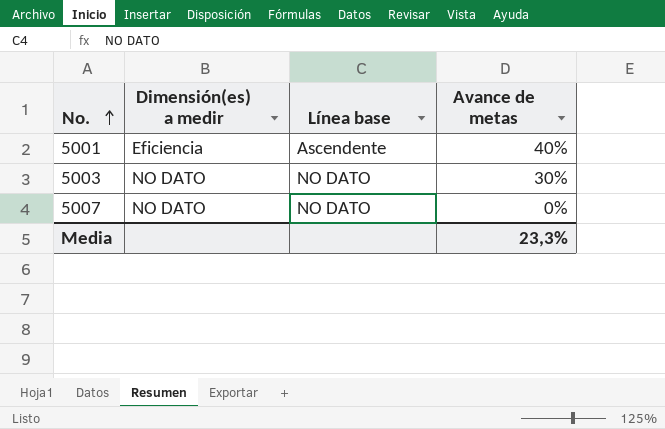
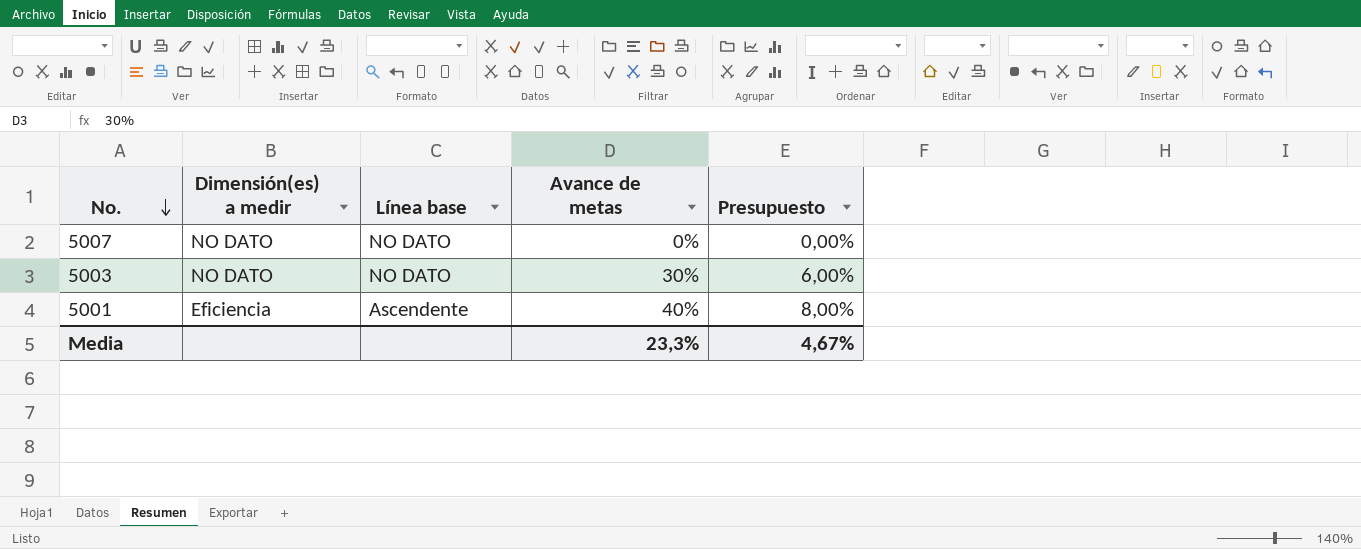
row order: No. ascending -> No. descending
column Presupuesto | formula: none -> [Avance de metas] * 0,2

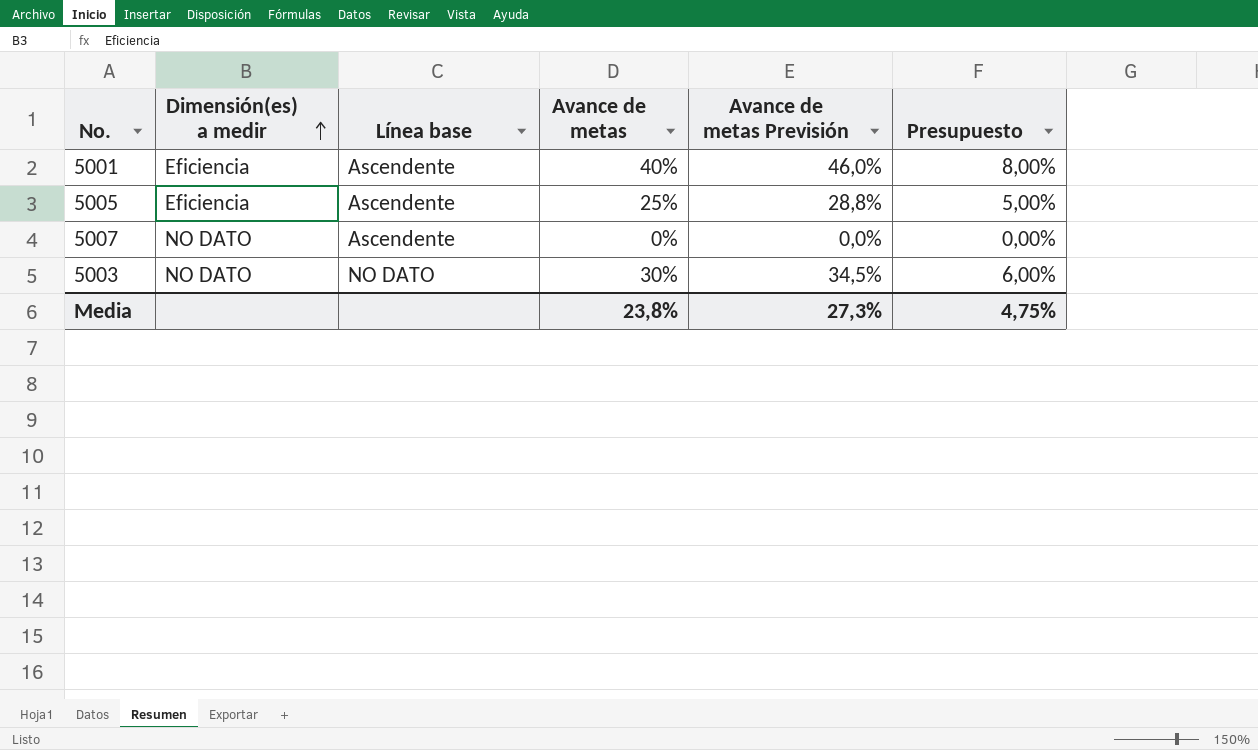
row order: No. descending -> Dimensión(es) a medir ascending
column Avance de metas Previsión | formula: none -> [Avance de metas] * 1,15
row 5005: none -> Eficiencia | Ascendente | 25% | 28,8% | 5,00%
5007 | Línea base: NO DATO -> Ascendente
Media | Avance de metas: 23,3% -> 23,8%
Media | Presupuesto: 4,67% -> 4,75%

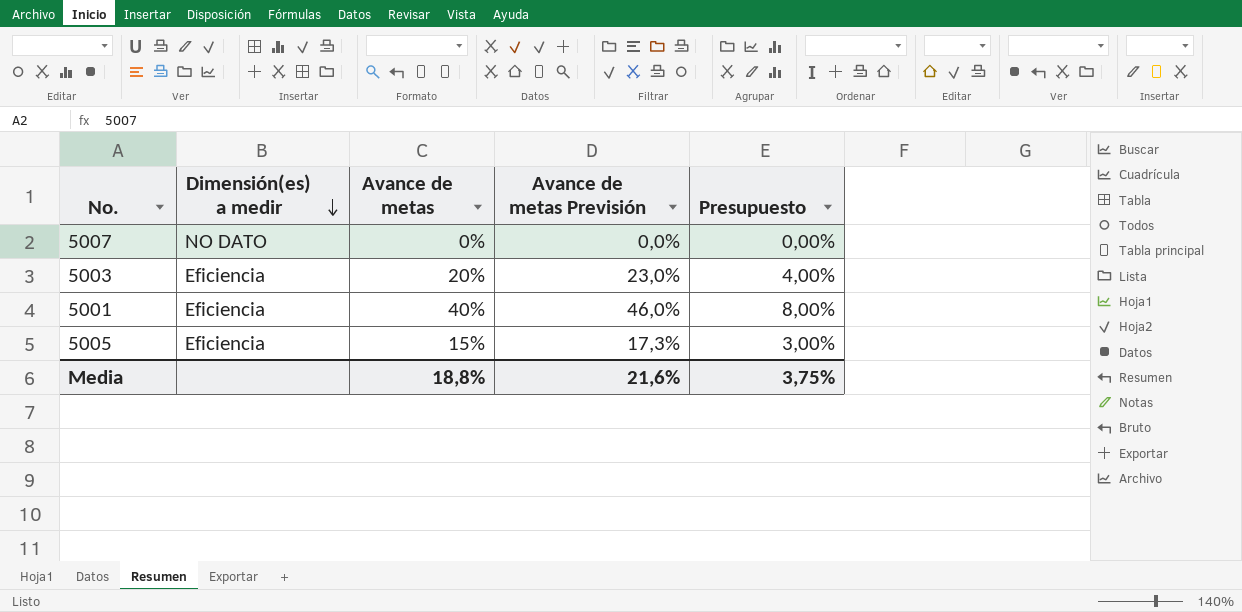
row order: Dimensión(es) a medir ascending -> Dimensión(es) a medir descending
column Línea base | position: 3 -> none
5003 | Dimensión(es) a medir: NO DATO -> Eficiencia
5003 | Avance de metas: 30% -> 20%
5003 | Avance de metas Previsión: 34,5% -> 23,0%
5003 | Presupuesto: 6,00% -> 4,00%
5005 | Avance de metas: 25% -> 15%
5005 | Avance de metas Previsión: 28,8% -> 17,3%
5005 | Presupuesto: 5,00% -> 3,00%
Media | Avance de metas: 23,8% -> 18,8%
Media | Avance de metas Previsión: 27,3% -> 21,6%
Media | Presupuesto: 4,75% -> 3,75%

